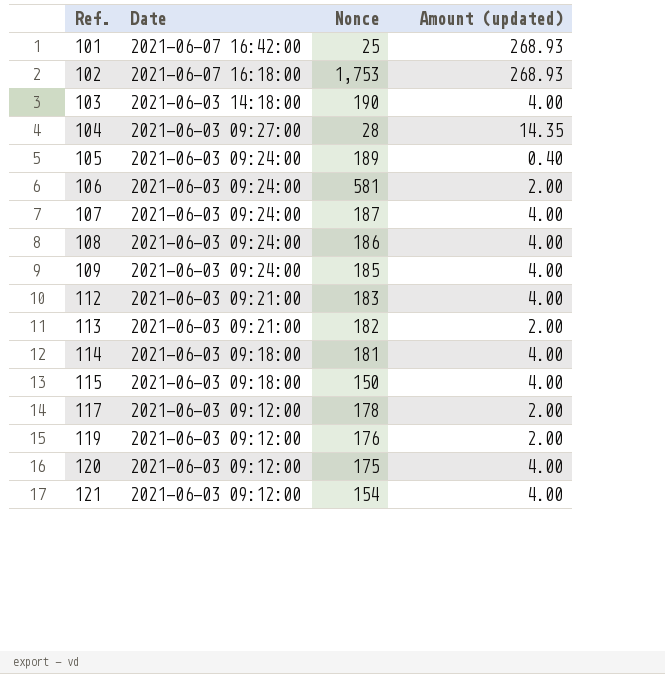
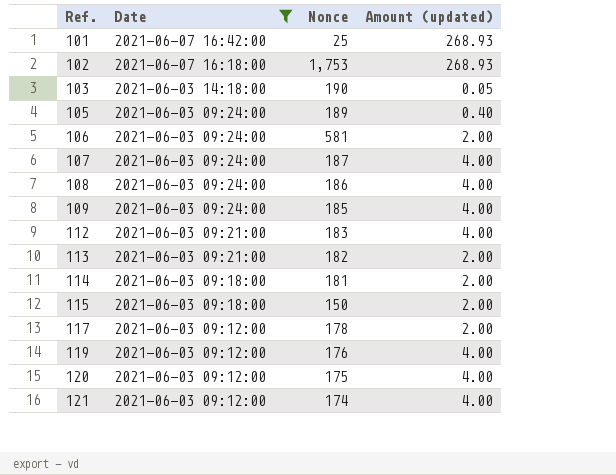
filter: none -> Date != 2021-06-03 09:27:00
103 | Amount (updated): 4.00 -> 0.05
114 | Amount (updated): 4.00 -> 2.00
115 | Amount (updated): 4.00 -> 2.00
119 | Amount (updated): 2.00 -> 4.00
121 | Nonce: 154 -> 174

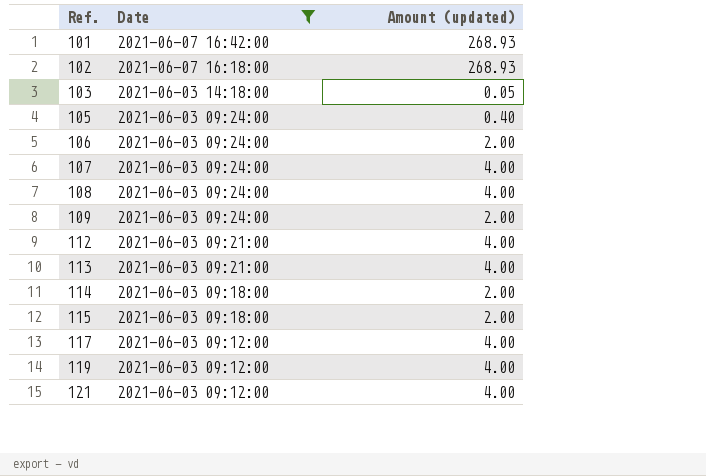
column Nonce | position: 3 -> none
row 120: 2021-06-03 09:12:00 | 175 | 4.00 -> none
109 | Amount (updated): 4.00 -> 2.00
113 | Amount (updated): 2.00 -> 4.00
117 | Amount (updated): 2.00 -> 4.00

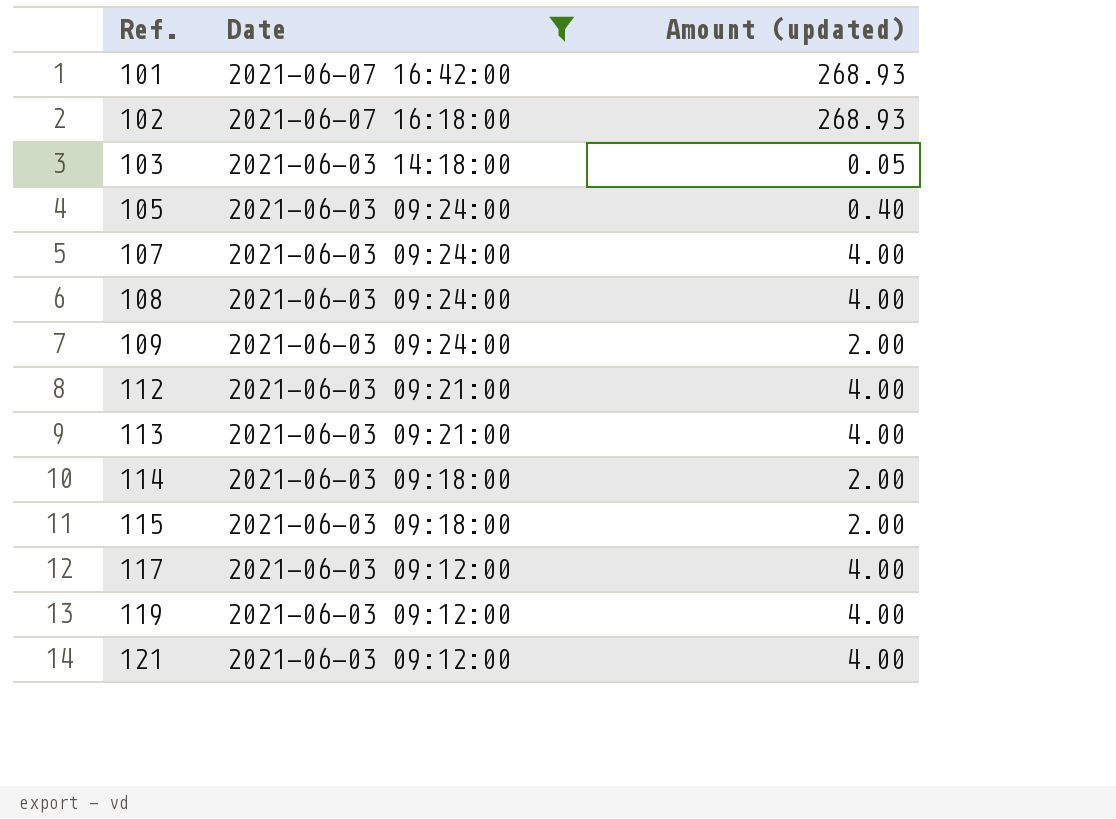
row 106: 2021-06-03 09:24:00 | 2.00 -> none

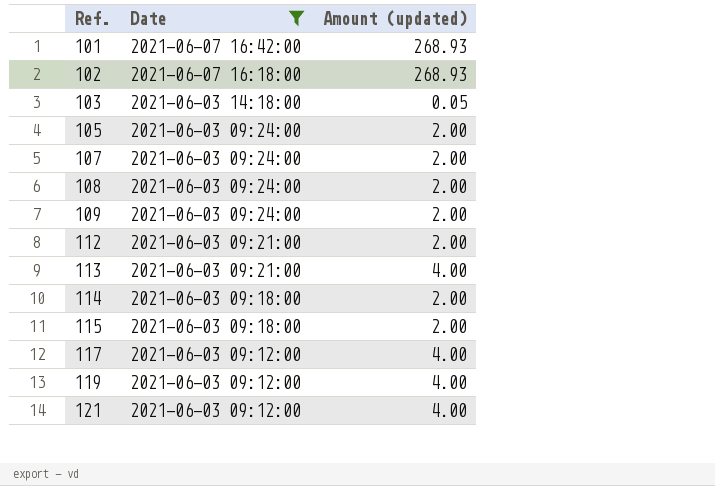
105 | Amount (updated): 0.40 -> 2.00
107 | Amount (updated): 4.00 -> 2.00
108 | Amount (updated): 4.00 -> 2.00
112 | Amount (updated): 4.00 -> 2.00

